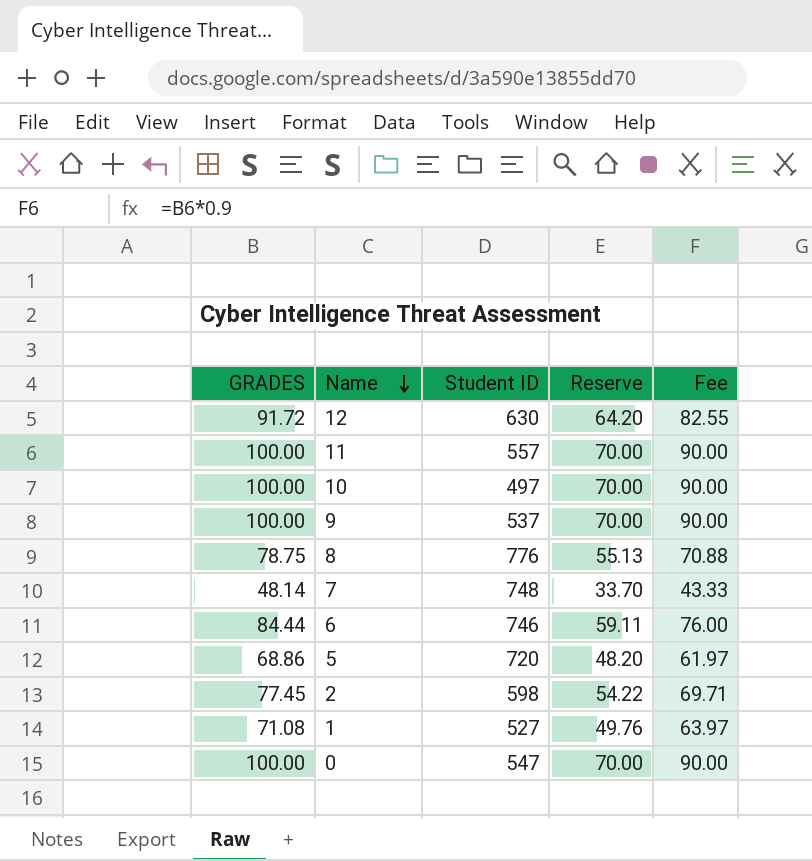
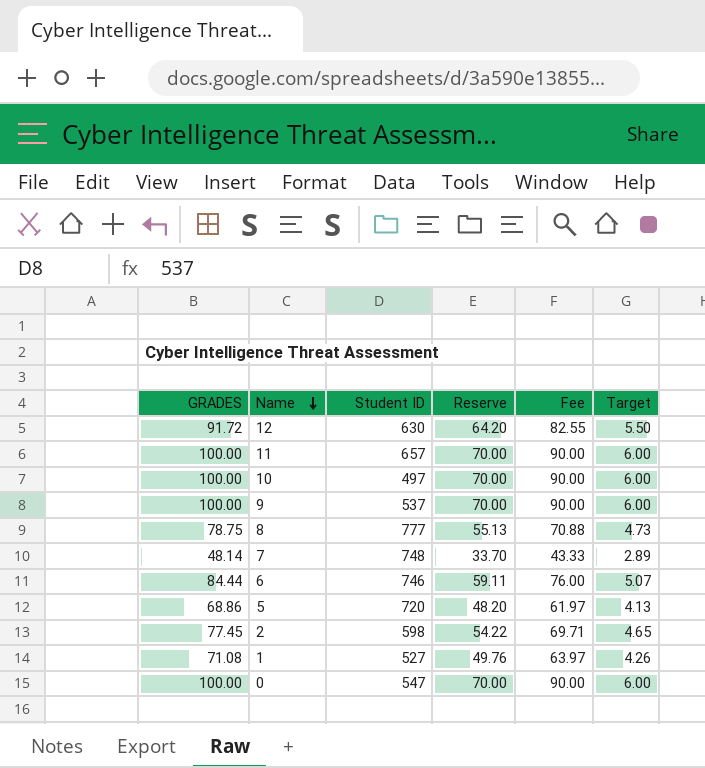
column Target | formula: none -> [GRADES] * 0.06
11 | Student ID: 557 -> 657
8 | Student ID: 776 -> 777

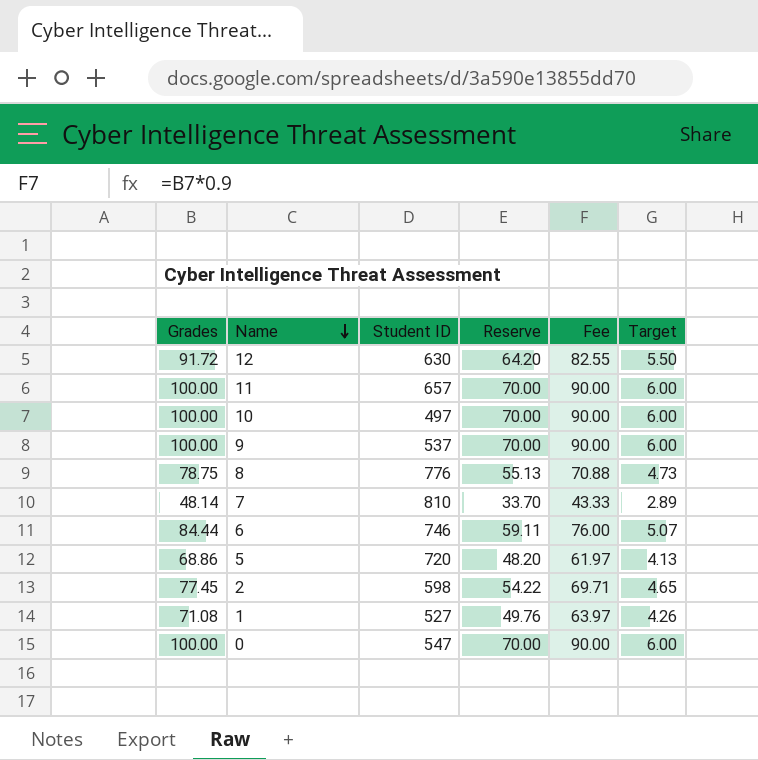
column name: GRADES -> Grades
8 | Student ID: 777 -> 776
7 | Student ID: 748 -> 810

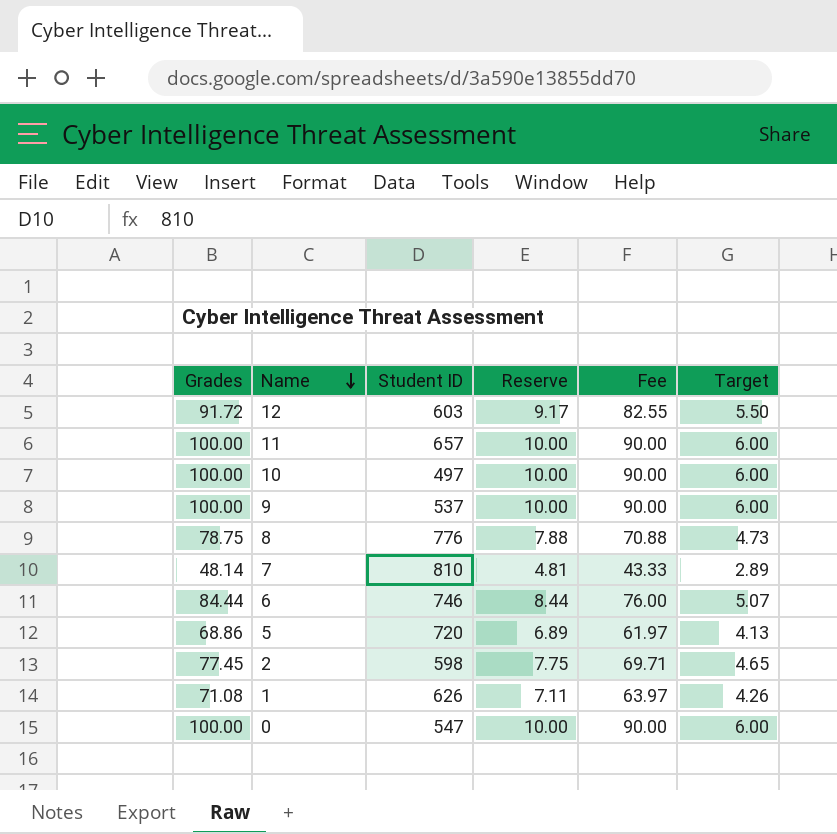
column Reserve | formula: [Grades] * 0.7 -> [Grades] * 0.1
12 | Student ID: 630 -> 603
1 | Student ID: 527 -> 626

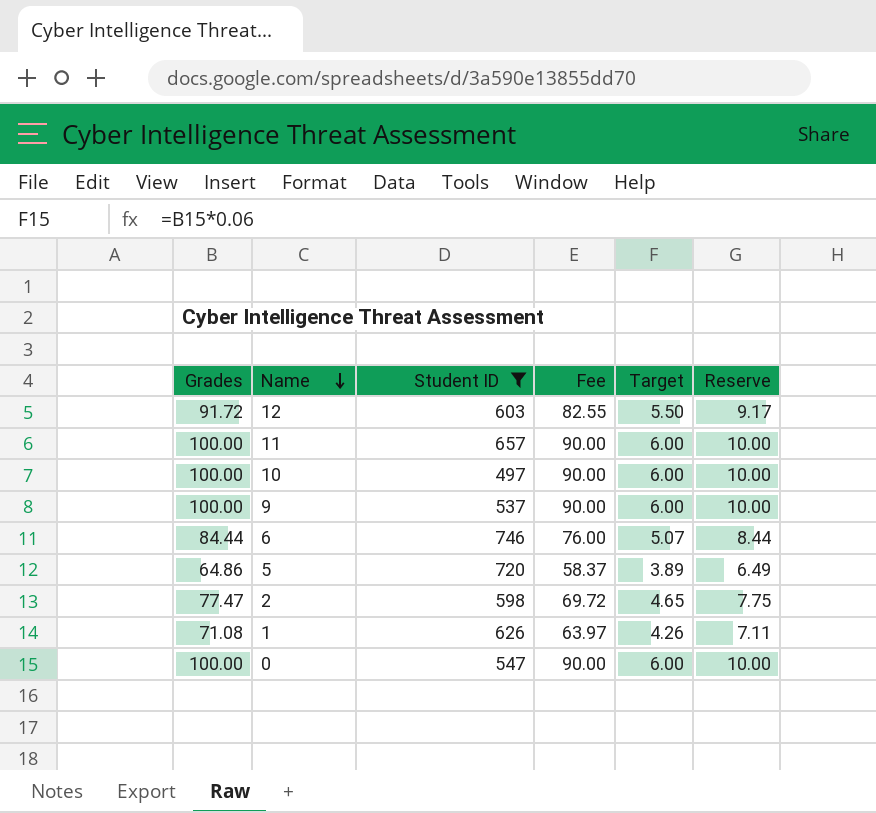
filter: none -> Student ID <= 746
column Reserve | position: 4 -> 6
5 | Grades: 68.86 -> 64.86
5 | Fee: 61.97 -> 58.37
5 | Target: 4.13 -> 3.89
5 | Reserve: 6.89 -> 6.49
2 | Grades: 77.45 -> 77.47
2 | Fee: 69.71 -> 69.72

